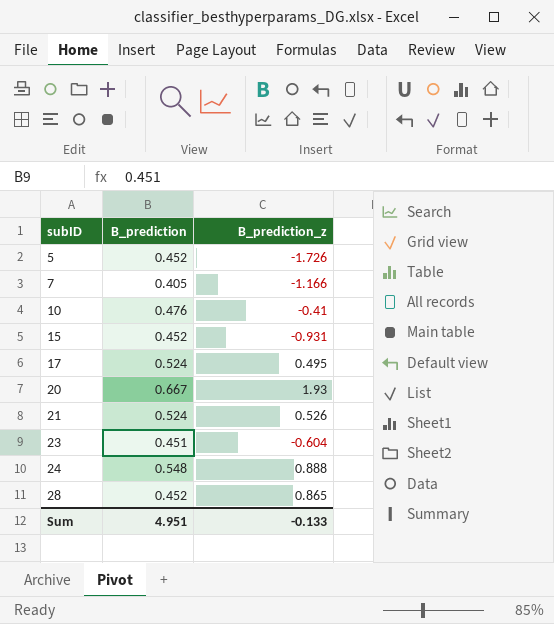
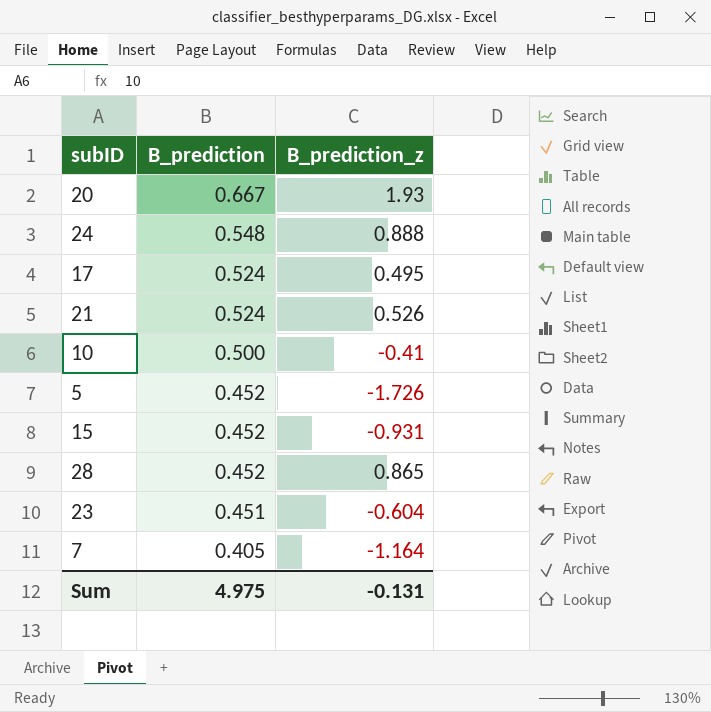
row order: subID ascending -> B_prediction descending
10 | B_prediction: 0.476 -> 0.500
7 | B_prediction_z: -1.166 -> -1.164
Sum | B_prediction: 4.951 -> 4.975
Sum | B_prediction_z: -0.133 -> -0.131

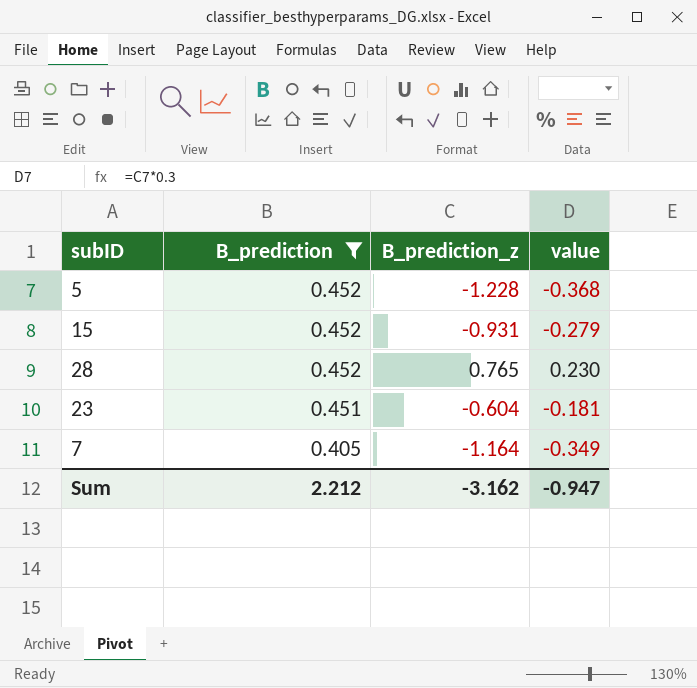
filter: none -> B_prediction <= 0.452
column value | formula: none -> [B_prediction_z] * 0.3
5 | B_prediction_z: -1.726 -> -1.228
28 | B_prediction_z: 0.865 -> 0.765
Sum | B_prediction: 4.975 -> 2.212
Sum | B_prediction_z: -0.131 -> -3.162

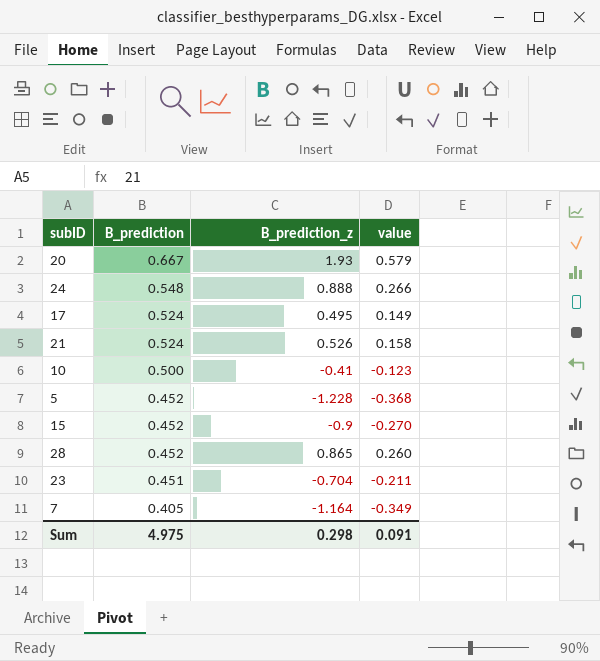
filter: B_prediction <= 0.452 -> none
15 | B_prediction_z: -0.931 -> -0.9
15 | value: -0.279 -> -0.270
28 | B_prediction_z: 0.765 -> 0.865
28 | value: 0.230 -> 0.260
23 | B_prediction_z: -0.604 -> -0.704
23 | value: -0.181 -> -0.211
Sum | B_prediction: 2.212 -> 4.975
Sum | B_prediction_z: -3.162 -> 0.298
Sum | value: -0.947 -> 0.091

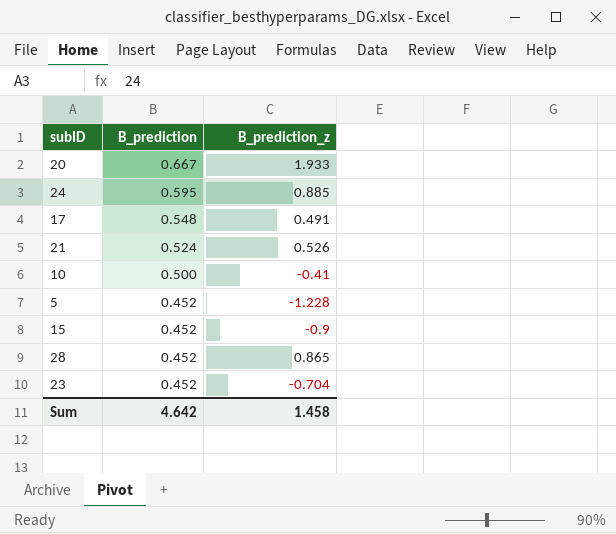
column value | formula: [B_prediction_z] * 0.3 -> none
row 7: 0.405 | -1.164 | -0.349 -> none
20 | B_prediction_z: 1.93 -> 1.933
24 | B_prediction: 0.548 -> 0.595
24 | B_prediction_z: 0.888 -> 0.885
17 | B_prediction: 0.524 -> 0.548
17 | B_prediction_z: 0.495 -> 0.491
23 | B_prediction: 0.451 -> 0.452
Sum | B_prediction: 4.975 -> 4.642
Sum | B_prediction_z: 0.298 -> 1.458

